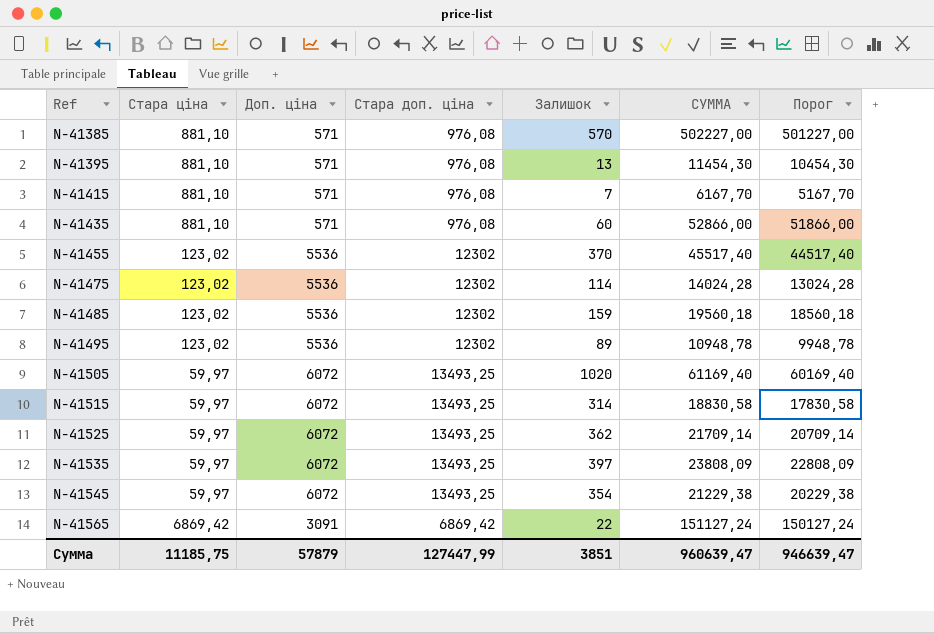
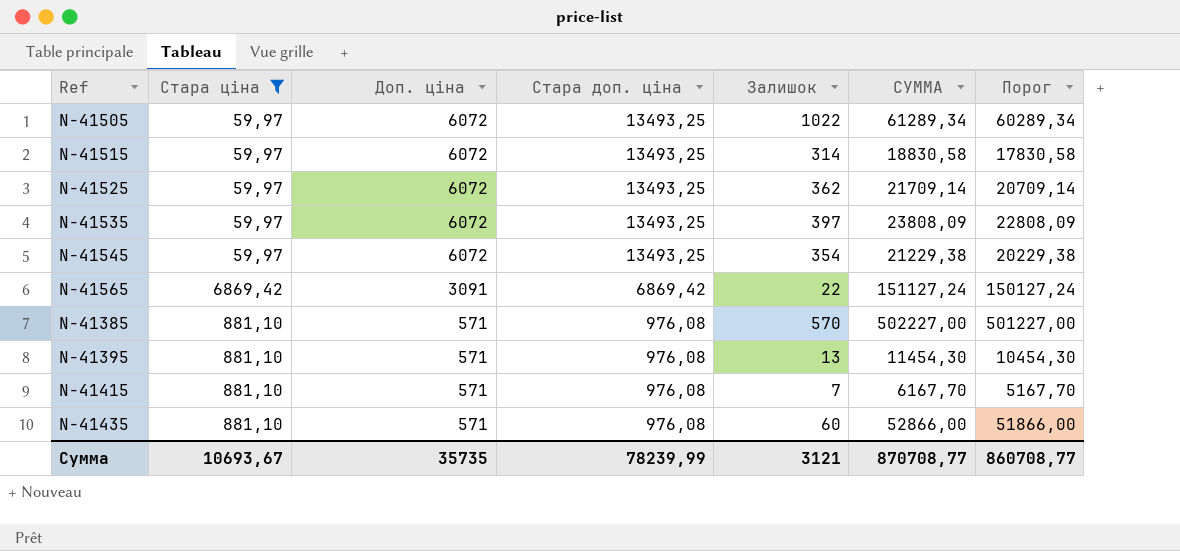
filter: none -> Стара ціна != 123,02
row order: Ref ascending -> Доп. ціна descending
N-41505 | Залишок: 1020 -> 1022
N-41505 | СУММА: 61169,40 -> 61289,34
N-41505 | Порог: 60169,40 -> 60289,34
Сумма | Стара ціна: 11185,75 -> 10693,67
Сумма | Доп. ціна: 57879 -> 35735
Сумма | Стара доп. ціна: 127447,99 -> 78239,99
Сумма | Залишок: 3851 -> 3121
Сумма | СУММА: 960639,47 -> 870708,77
Сумма | Порог: 946639,47 -> 860708,77

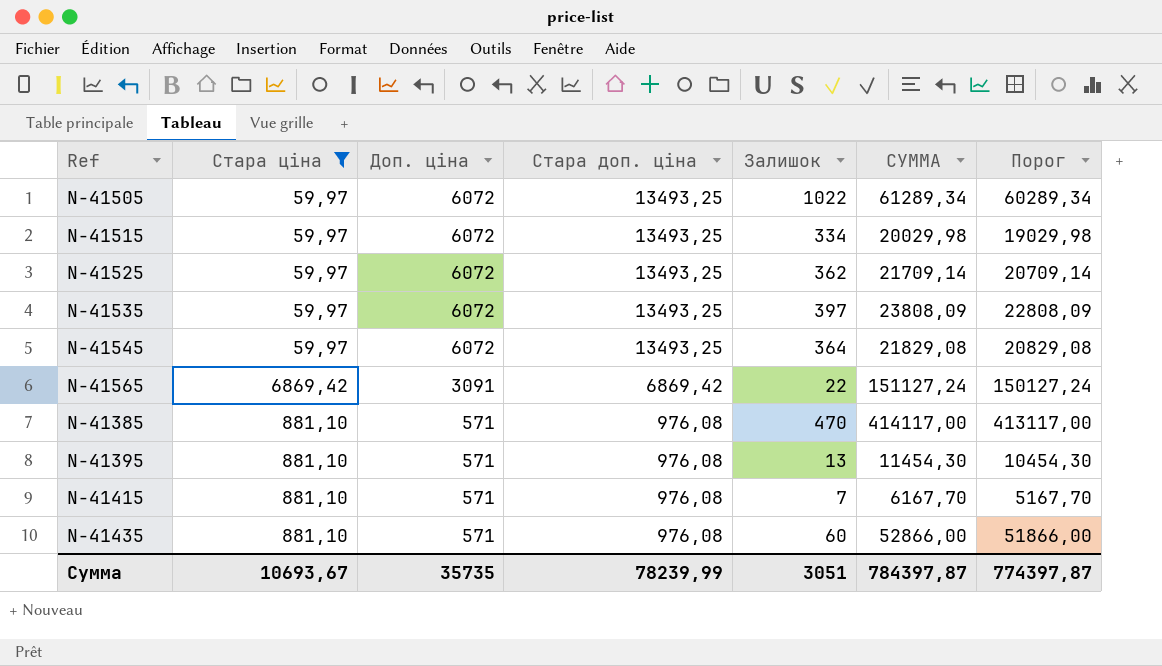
N-41515 | Залишок: 314 -> 334
N-41515 | СУММА: 18830,58 -> 20029,98
N-41515 | Порог: 17830,58 -> 19029,98
N-41545 | Залишок: 354 -> 364
N-41545 | СУММА: 21229,38 -> 21829,08
N-41545 | Порог: 20229,38 -> 20829,08
N-41385 | Залишок: 570 -> 470
N-41385 | СУММА: 502227,00 -> 414117,00
N-41385 | Порог: 501227,00 -> 413117,00
Сумма | Залишок: 3121 -> 3051
Сумма | СУММА: 870708,77 -> 784397,87
Сумма | Порог: 860708,77 -> 774397,87

